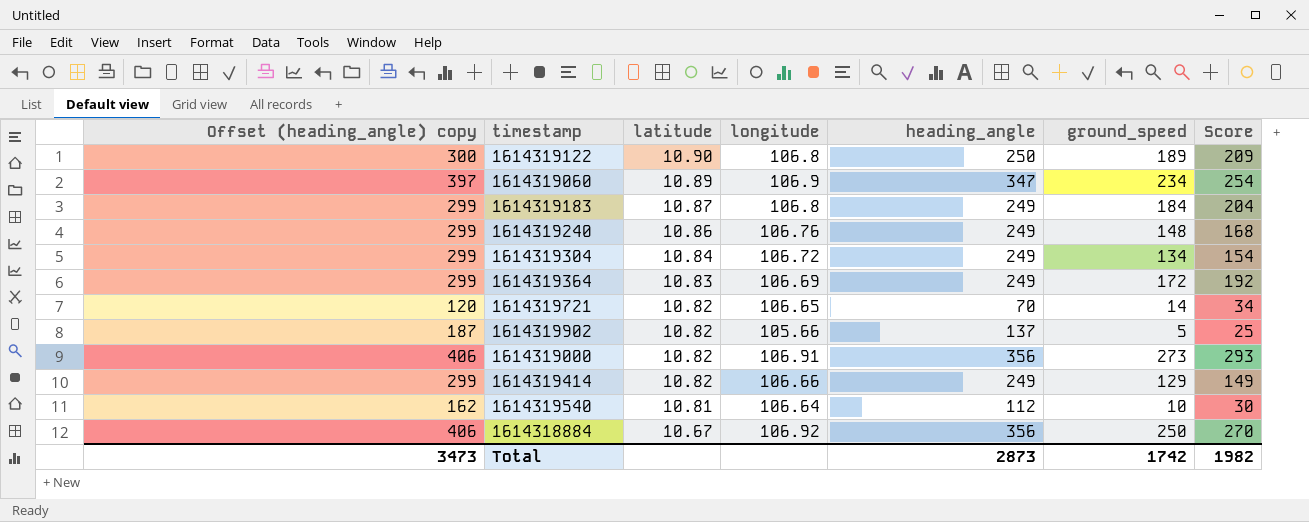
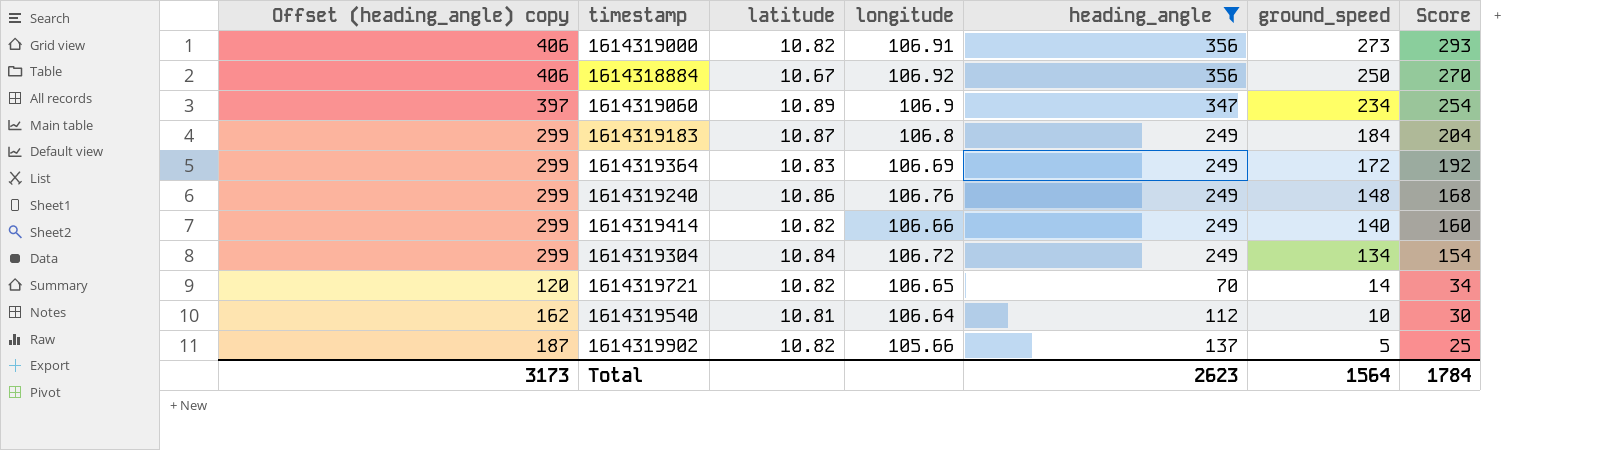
filter: none -> heading_angle != 250
row order: latitude descending -> ground_speed descending
1614319414 | ground_speed: 129 -> 140
1614319414 | Score: 149 -> 160
Total | Offset (heading_angle) copy: 3473 -> 3173
Total | heading_angle: 2873 -> 2623
Total | ground_speed: 1742 -> 1564
Total | Score: 1982 -> 1784

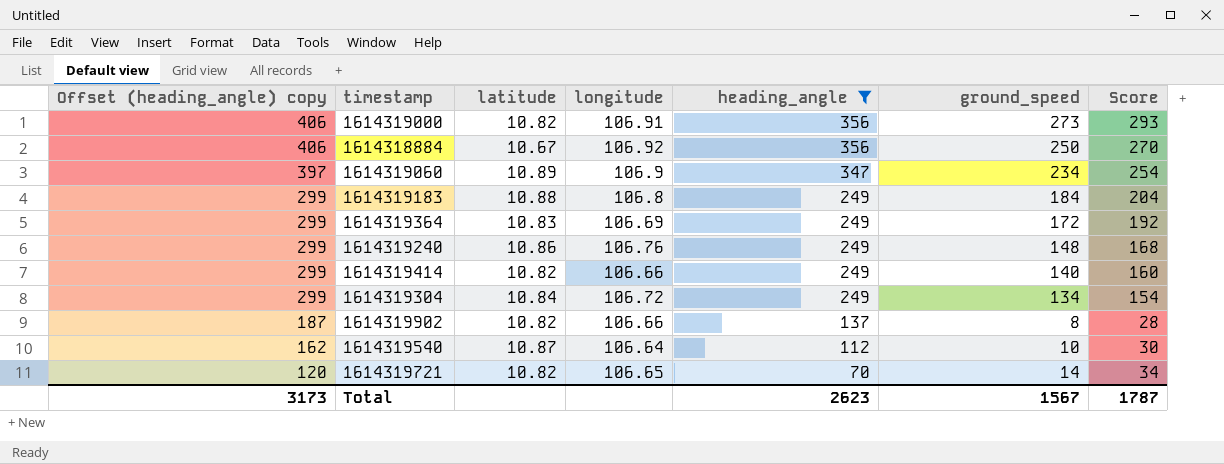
row order: ground_speed descending -> Offset (heading_angle) copy descending
1614319183 | latitude: 10.87 -> 10.88
1614319902 | longitude: 105.66 -> 106.66
1614319902 | ground_speed: 5 -> 8
1614319902 | Score: 25 -> 28
1614319540 | latitude: 10.81 -> 10.87
Total | ground_speed: 1564 -> 1567
Total | Score: 1784 -> 1787

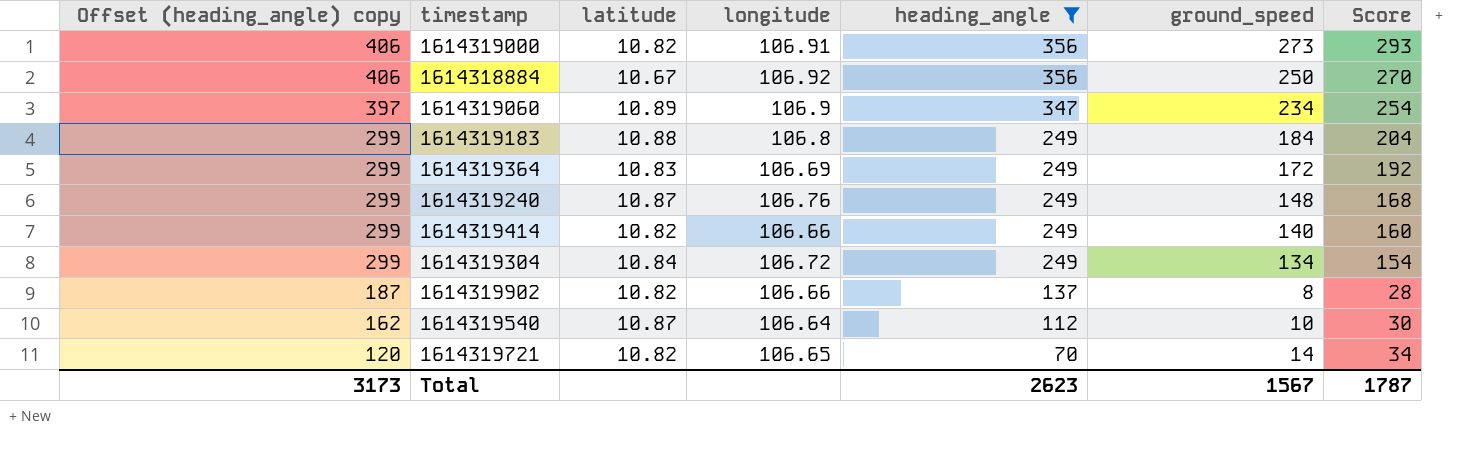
1614319240 | latitude: 10.86 -> 10.87

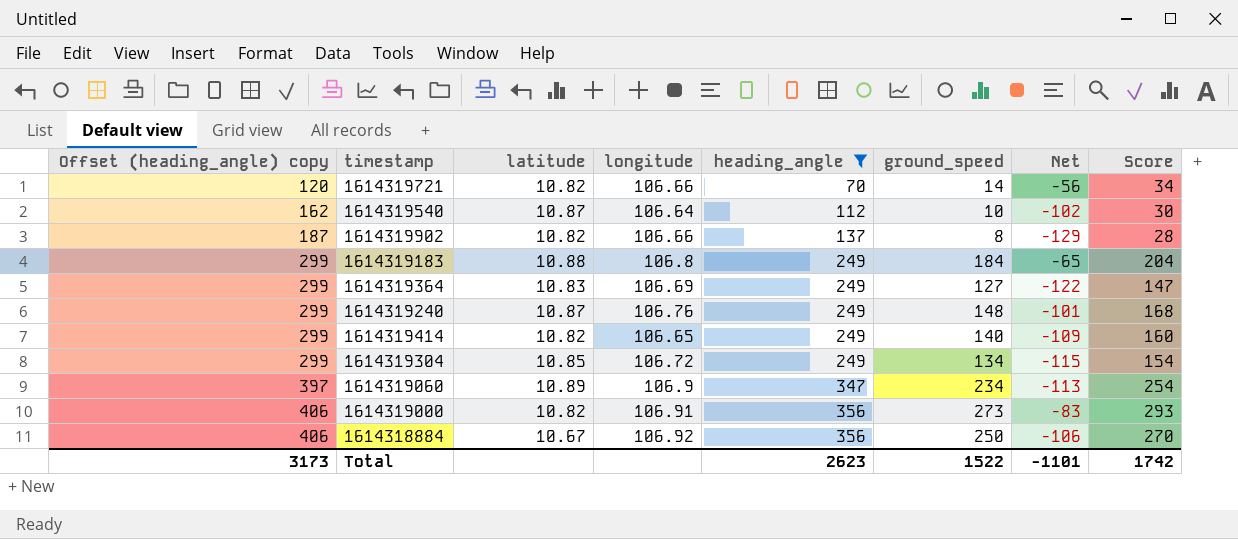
row order: Offset (heading_angle) copy descending -> Offset (heading_angle) copy ascending
column Net | formula: none -> [ground_speed] - [heading_angle]
1614319721 | longitude: 106.65 -> 106.66
1614319364 | ground_speed: 172 -> 127
1614319364 | Score: 192 -> 147
1614319414 | longitude: 106.66 -> 106.65
1614319304 | latitude: 10.84 -> 10.85
Total | ground_speed: 1567 -> 1522
Total | Score: 1787 -> 1742

